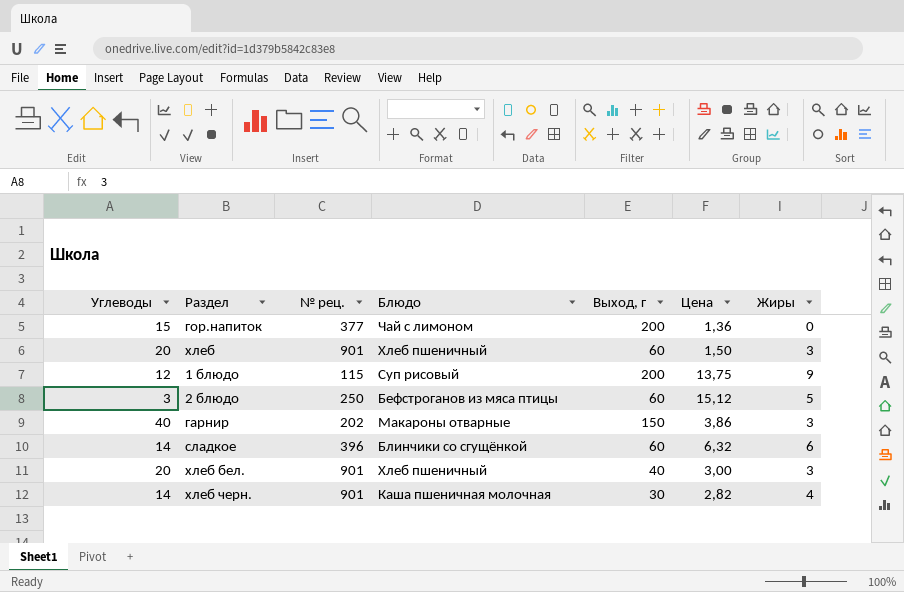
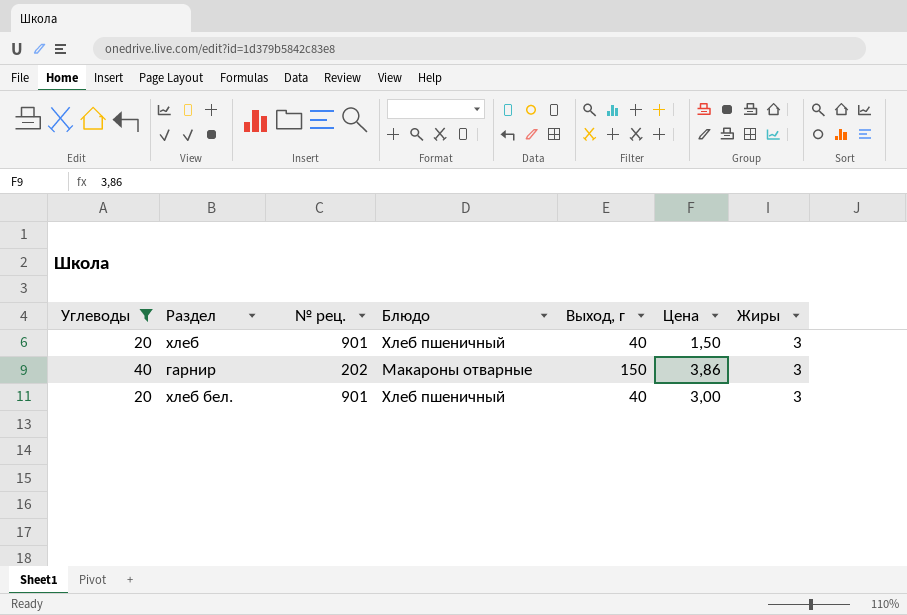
filter: none -> Углеводы >= 20
хлеб | Выход, г: 60 -> 40

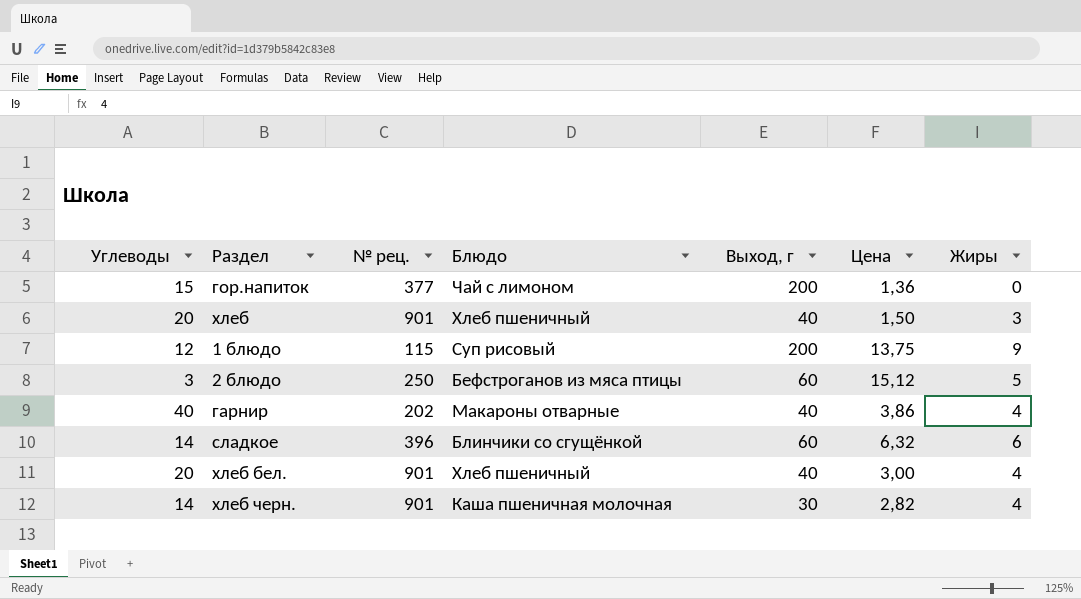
filter: Углеводы >= 20 -> none
гарнир | Выход, г: 150 -> 40
гарнир | Жиры: 3 -> 4
хлеб бел. | Жиры: 3 -> 4

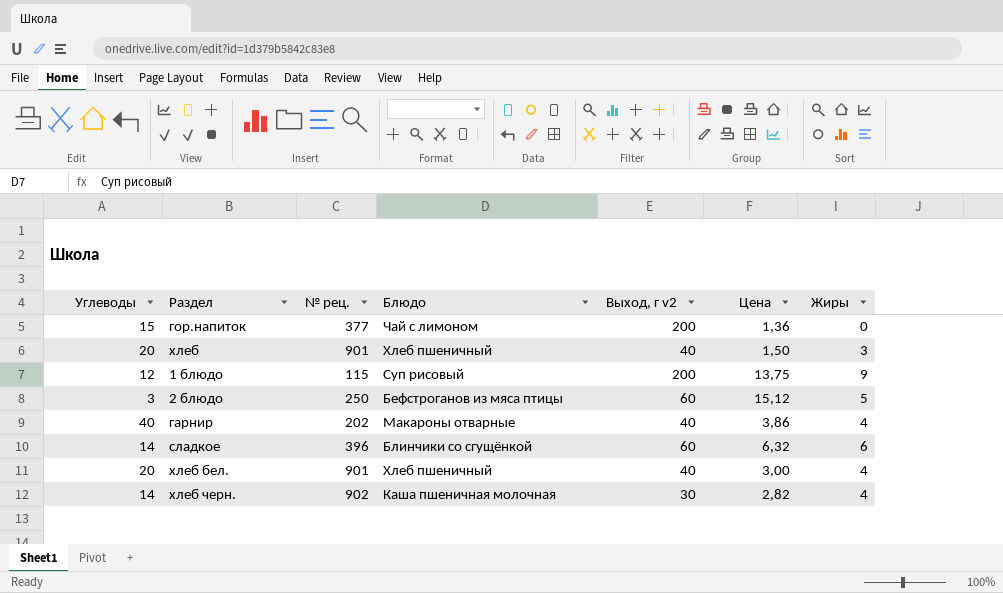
column name: Выход, г -> Выход, г v2
хлеб черн. | № рец.: 901 -> 902

